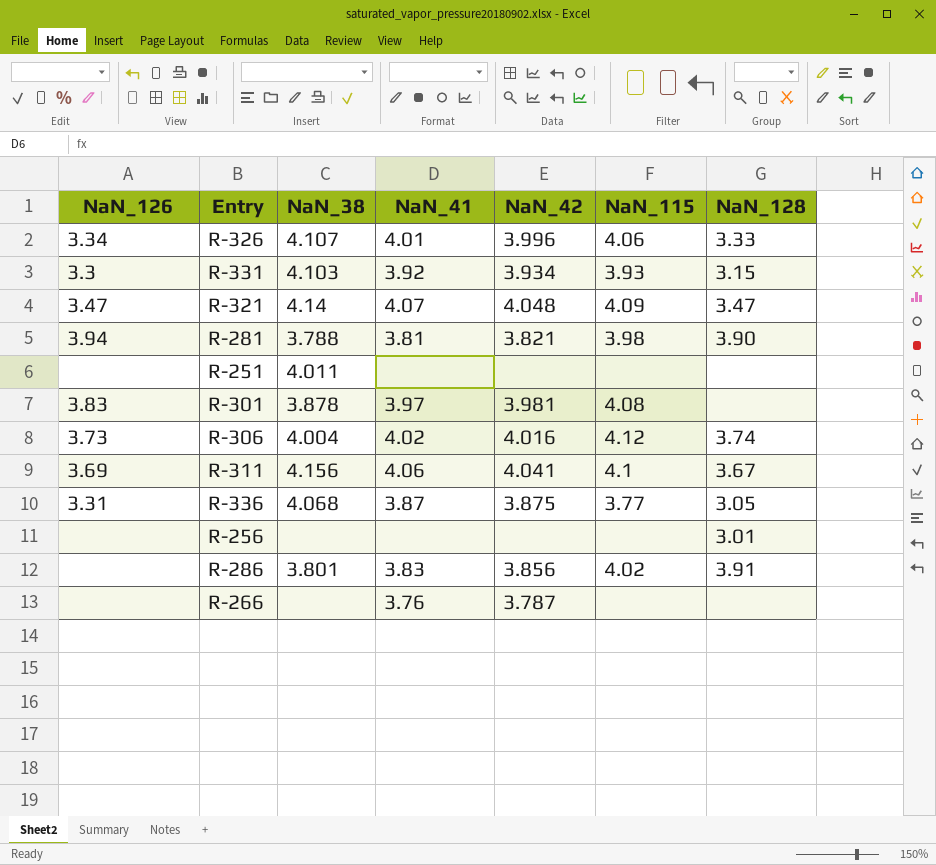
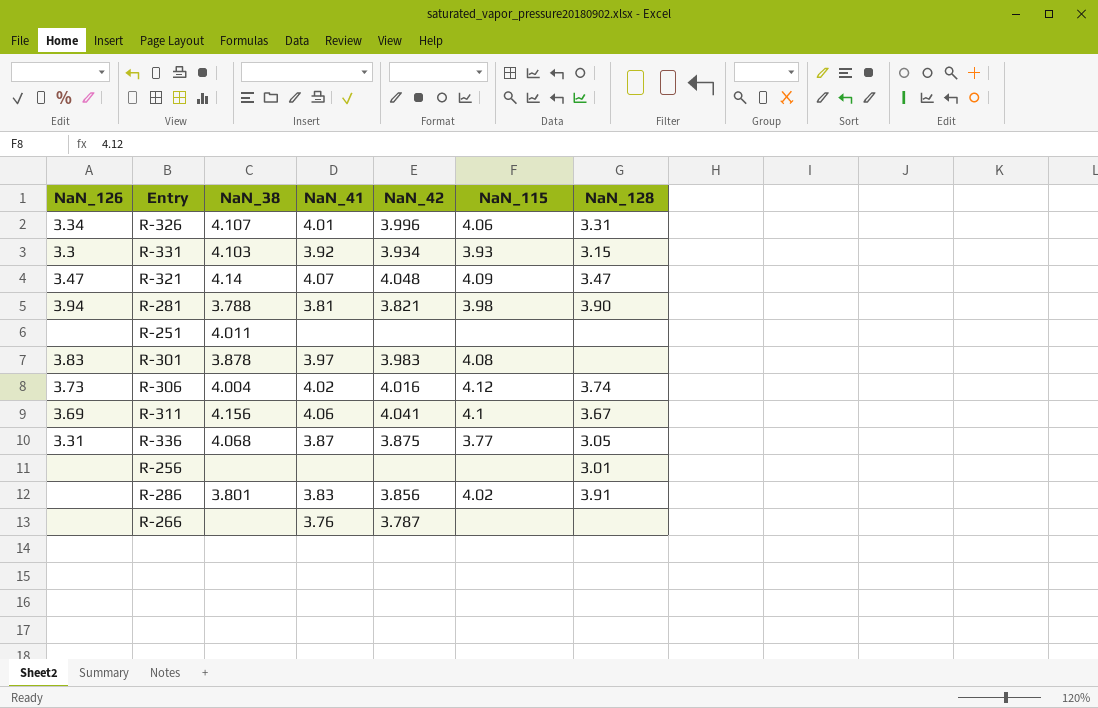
R-326 | NaN_128: 3.33 -> 3.31
R-301 | NaN_42: 3.981 -> 3.983

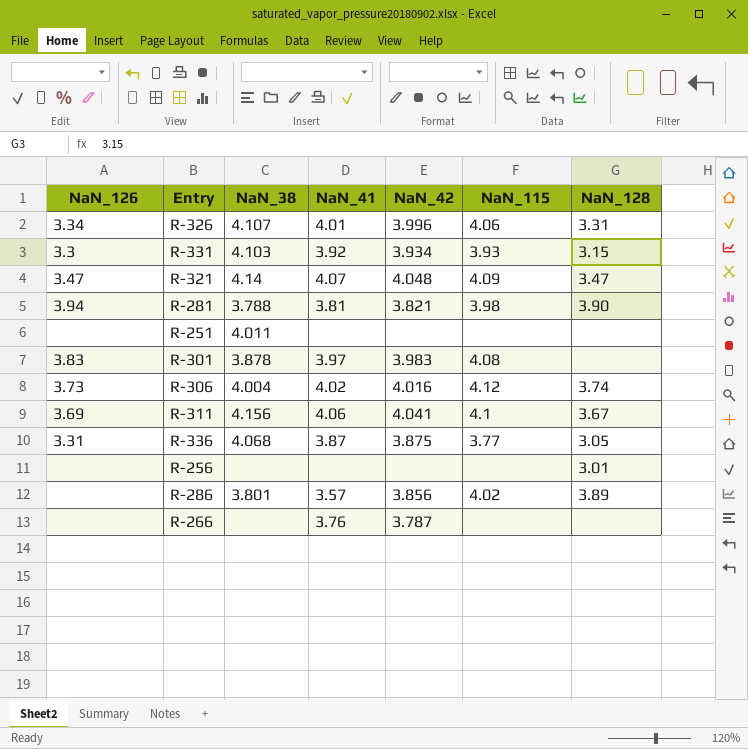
R-286 | NaN_41: 3.83 -> 3.57
R-286 | NaN_128: 3.91 -> 3.89

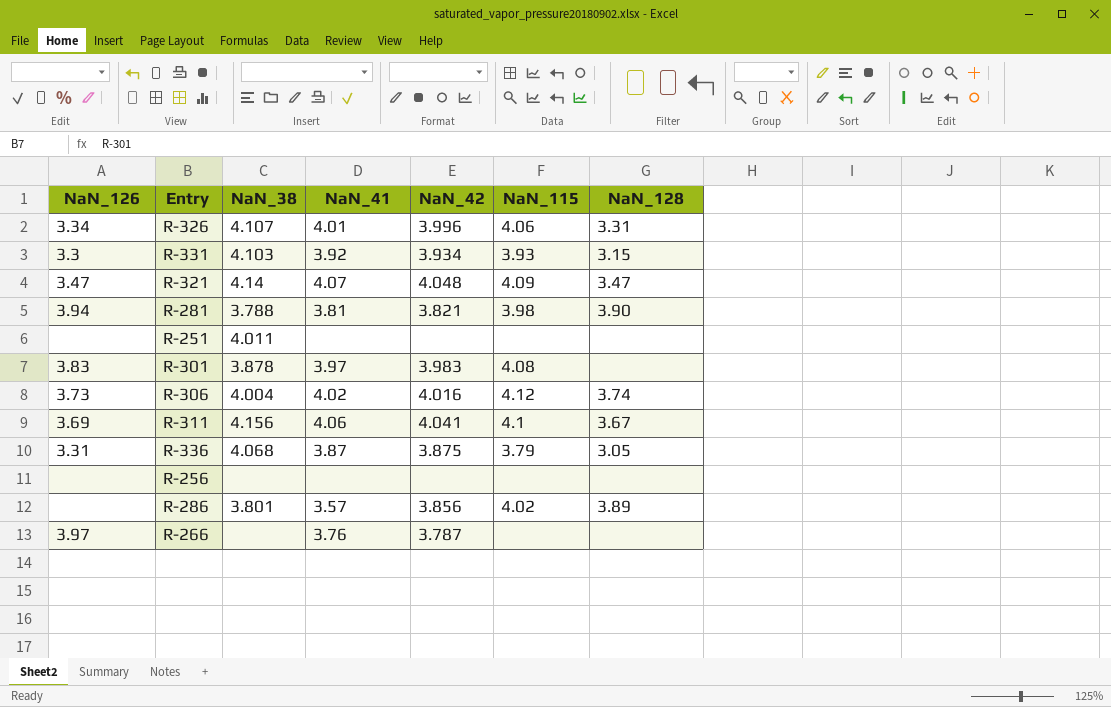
R-336 | NaN_115: 3.77 -> 3.79
R-256 | NaN_128: 3.01 -> none
R-266 | NaN_126: none -> 3.97

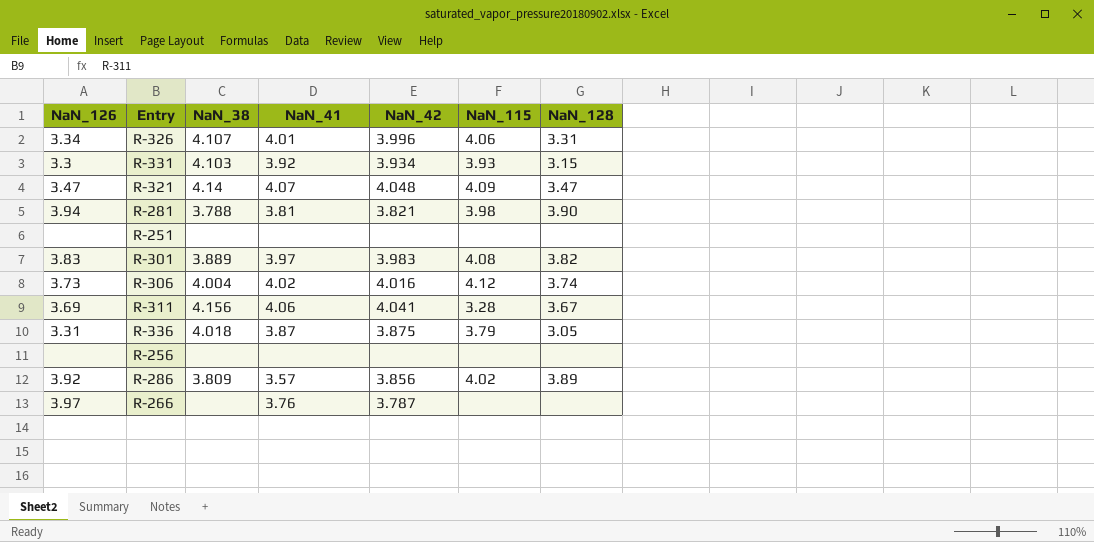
R-251 | NaN_38: 4.011 -> none
R-301 | NaN_38: 3.878 -> 3.889
R-301 | NaN_128: none -> 3.82
R-311 | NaN_115: 4.1 -> 3.28
R-336 | NaN_38: 4.068 -> 4.018
R-286 | NaN_126: none -> 3.92
R-286 | NaN_38: 3.801 -> 3.809

